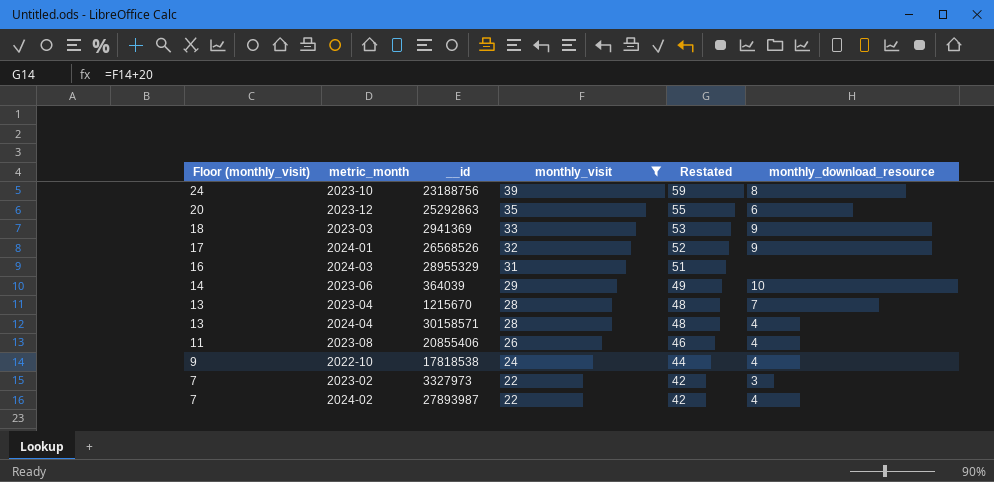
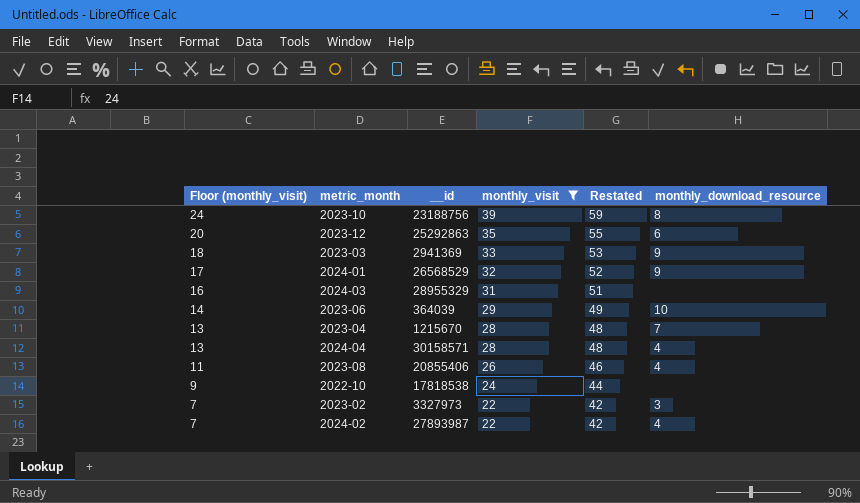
2024-01 | __id: 26568526 -> 26568529
2022-10 | monthly_download_resource: 4 -> none

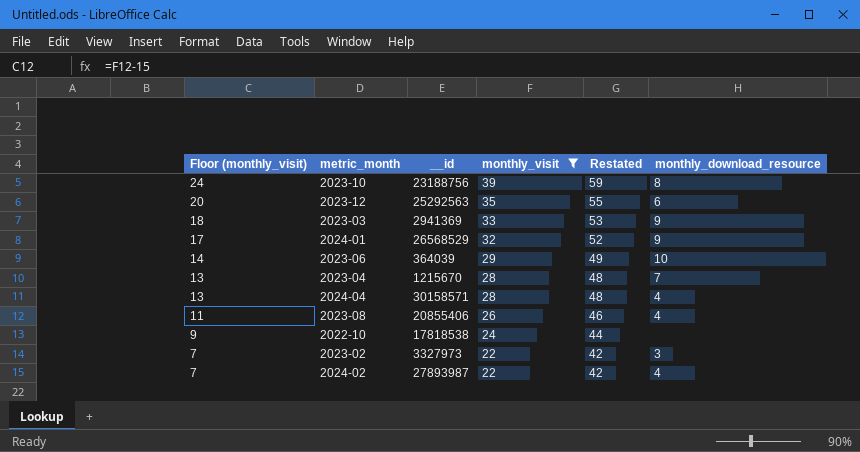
row 2024-03: 16 | 28955329 | 31 | 51 | none -> none
2023-12 | __id: 25292863 -> 25292563

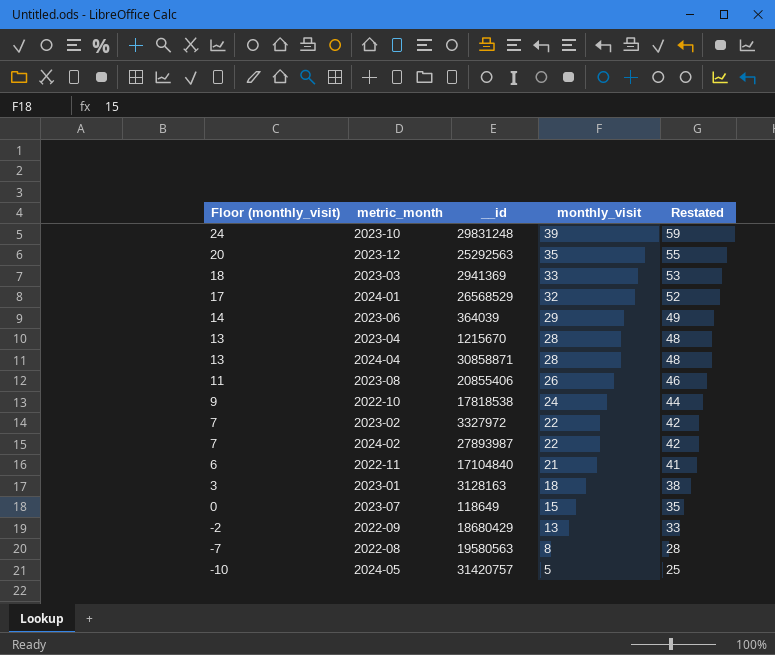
filter: monthly_visit >= 22 -> none
column monthly_download_resource | position: 6 -> none
2023-10 | __id: 23188756 -> 29831248
2024-04 | __id: 30158571 -> 30858871
2023-02 | __id: 3327973 -> 3327972

